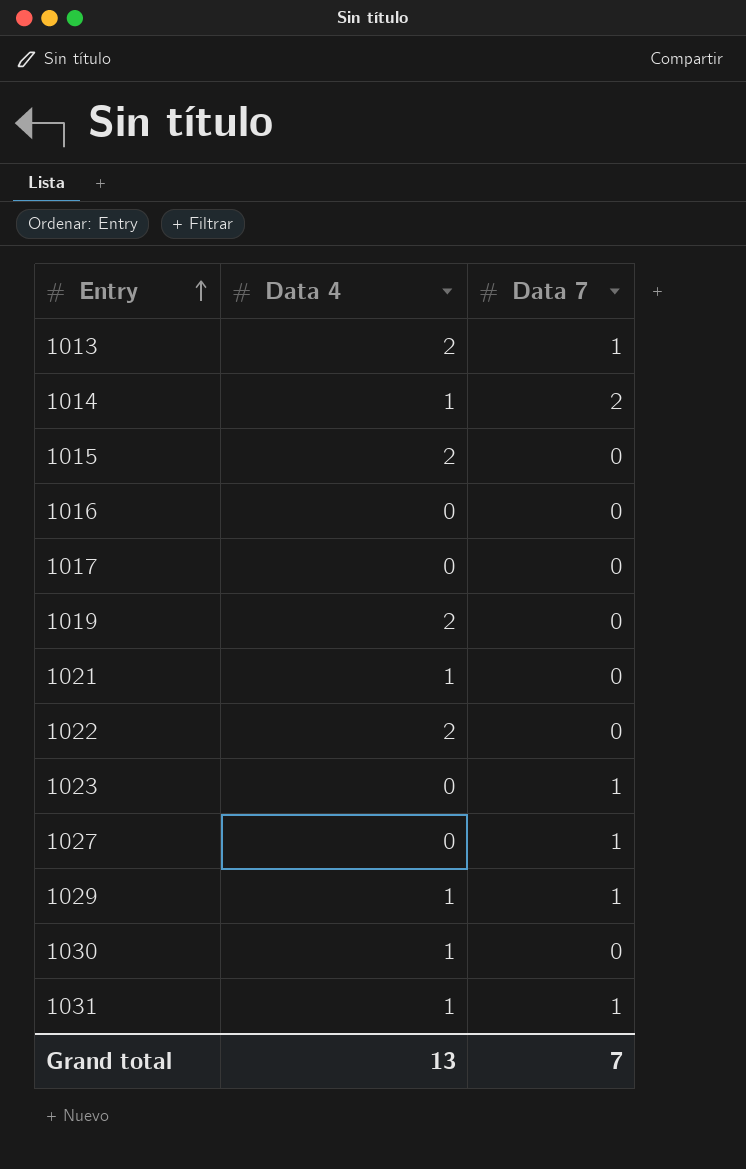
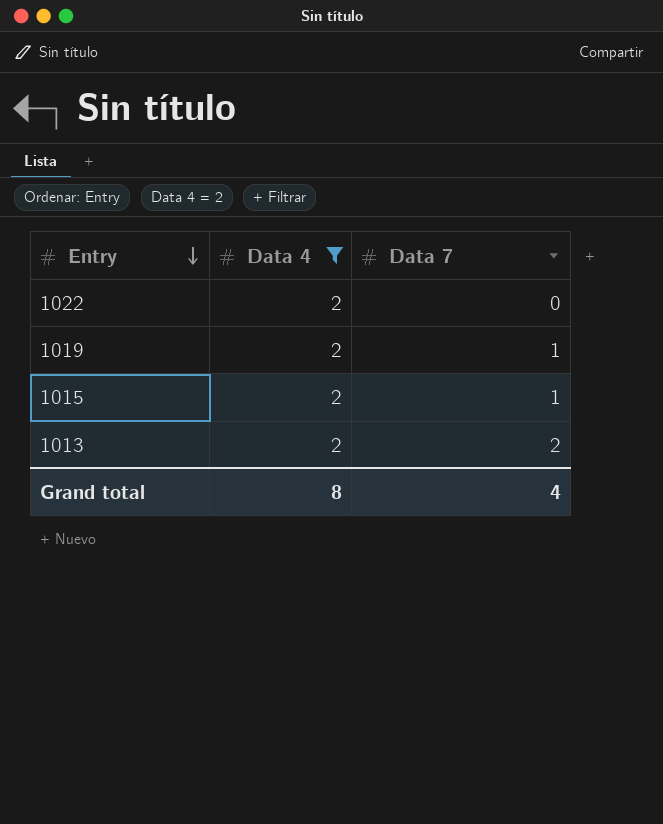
filter: none -> Data 4 = 2
row order: Entry ascending -> Entry descending
1019 | Data 7: 0 -> 1
1015 | Data 7: 0 -> 1
1013 | Data 7: 1 -> 2
Grand total | Data 4: 13 -> 8
Grand total | Data 7: 7 -> 4

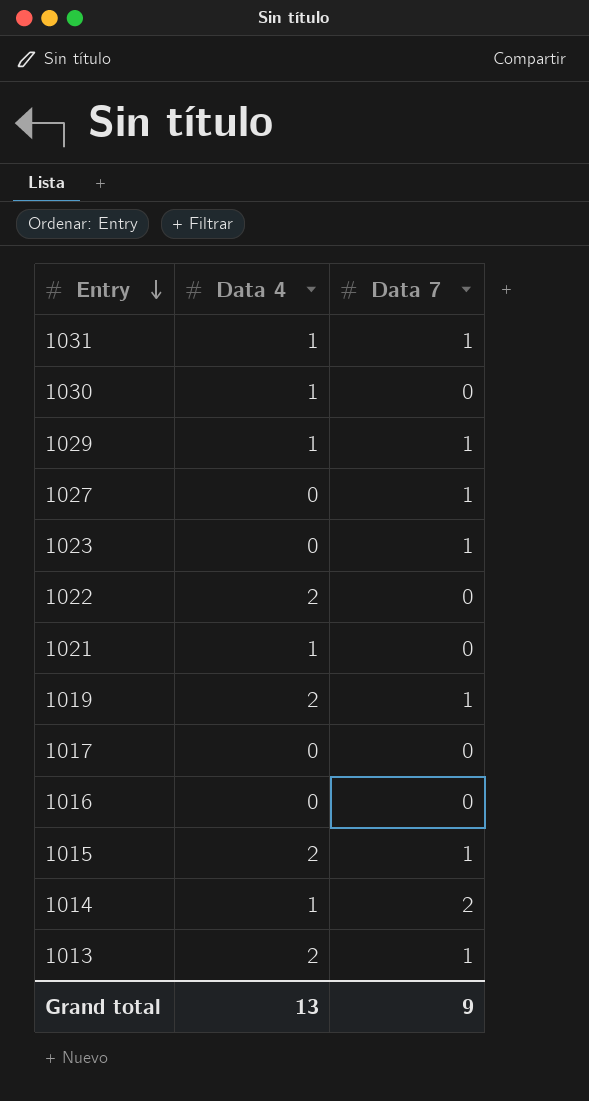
filter: Data 4 = 2 -> none
1013 | Data 7: 2 -> 1
Grand total | Data 4: 8 -> 13
Grand total | Data 7: 4 -> 9

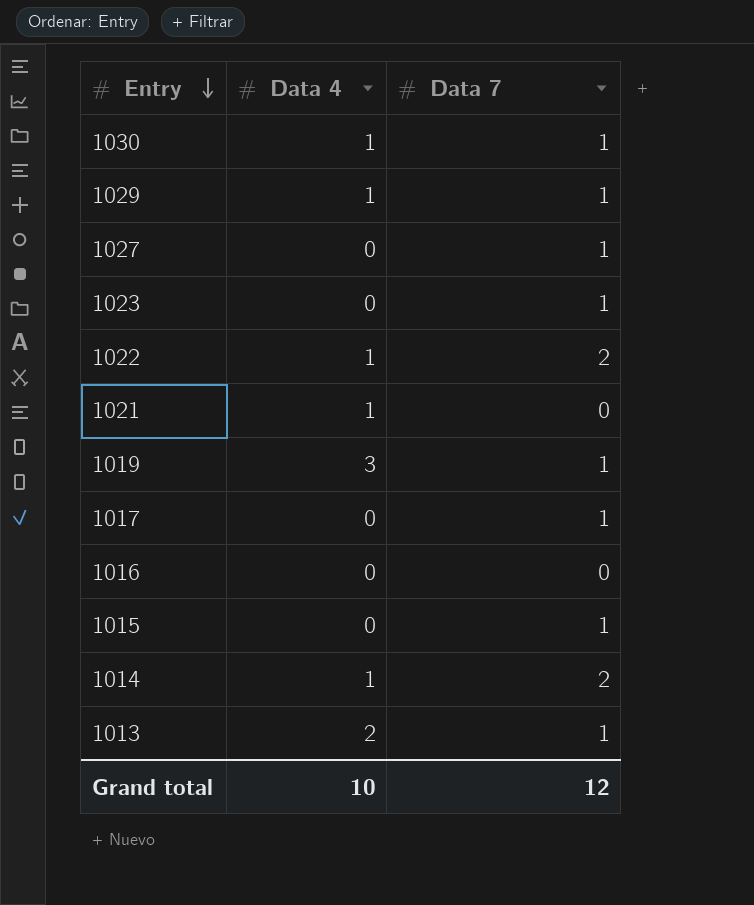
row 1031: 1 | 1 -> none
1030 | Data 7: 0 -> 1
1022 | Data 4: 2 -> 1
1022 | Data 7: 0 -> 2
1019 | Data 4: 2 -> 3
1017 | Data 7: 0 -> 1
1015 | Data 4: 2 -> 0
Grand total | Data 4: 13 -> 10
Grand total | Data 7: 9 -> 12

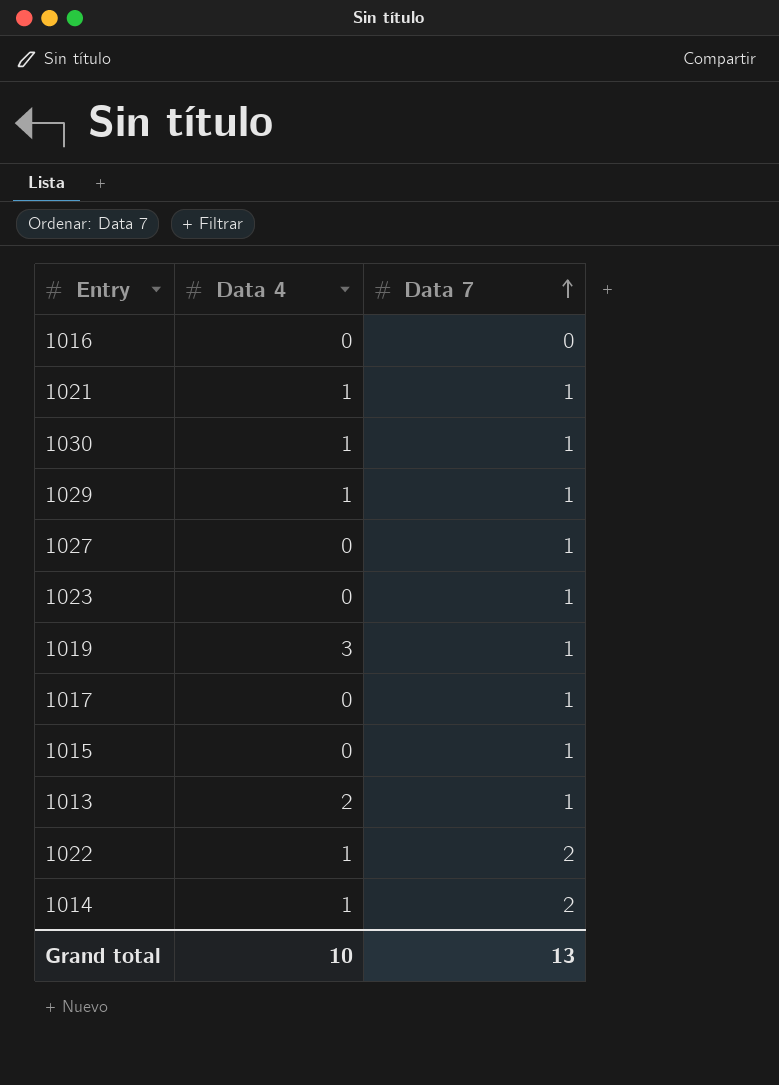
row order: Entry descending -> Data 7 ascending
1021 | Data 7: 0 -> 1
Grand total | Data 7: 12 -> 13

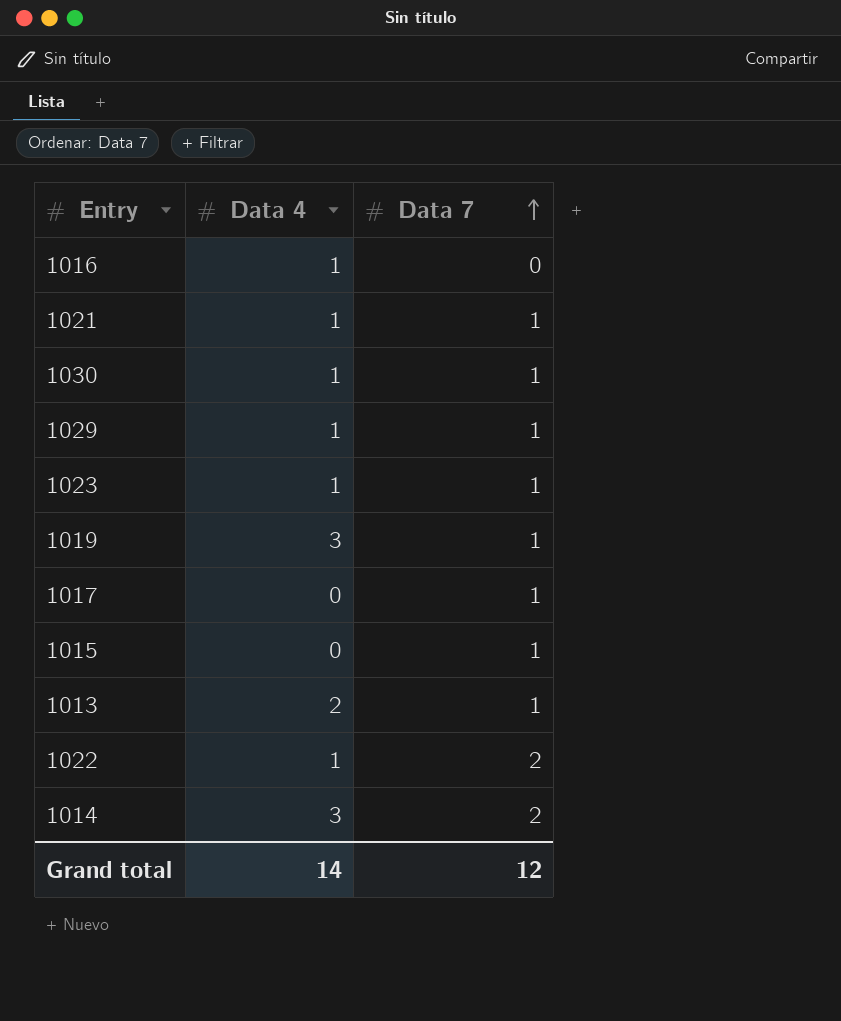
row 1027: 0 | 1 -> none
1016 | Data 4: 0 -> 1
1023 | Data 4: 0 -> 1
1014 | Data 4: 1 -> 3
Grand total | Data 4: 10 -> 14
Grand total | Data 7: 13 -> 12

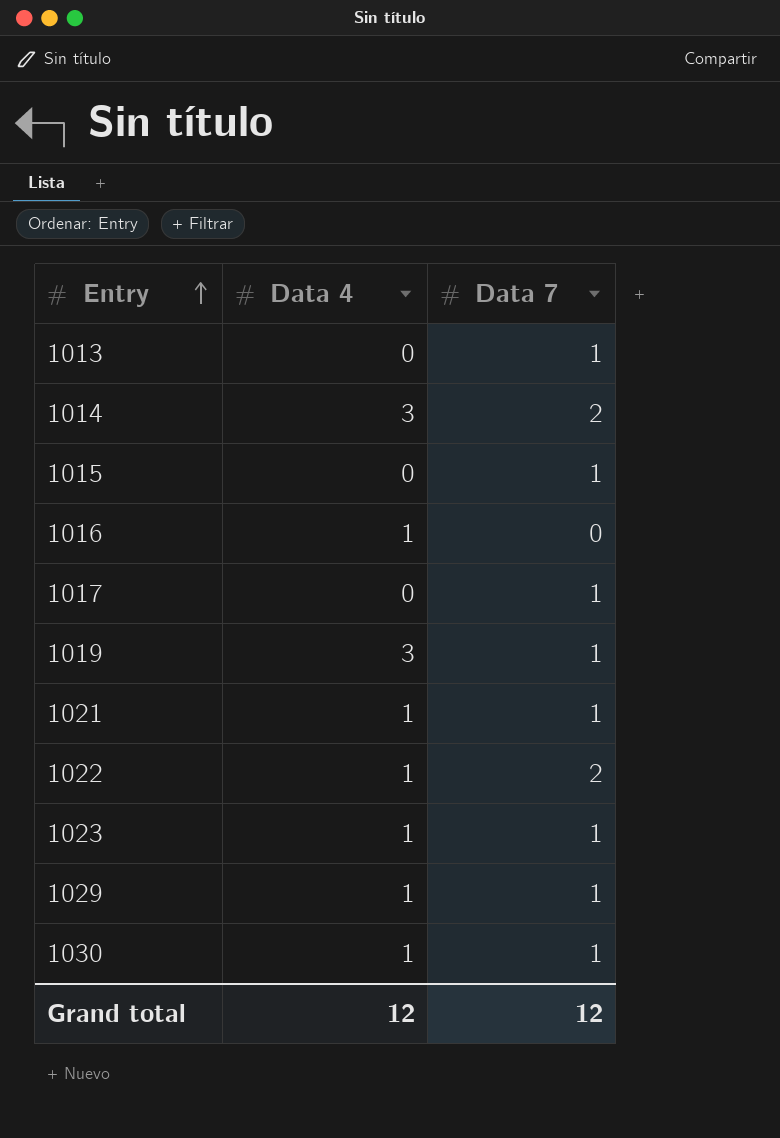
row order: Data 7 ascending -> Entry ascending
1013 | Data 4: 2 -> 0
Grand total | Data 4: 14 -> 12

